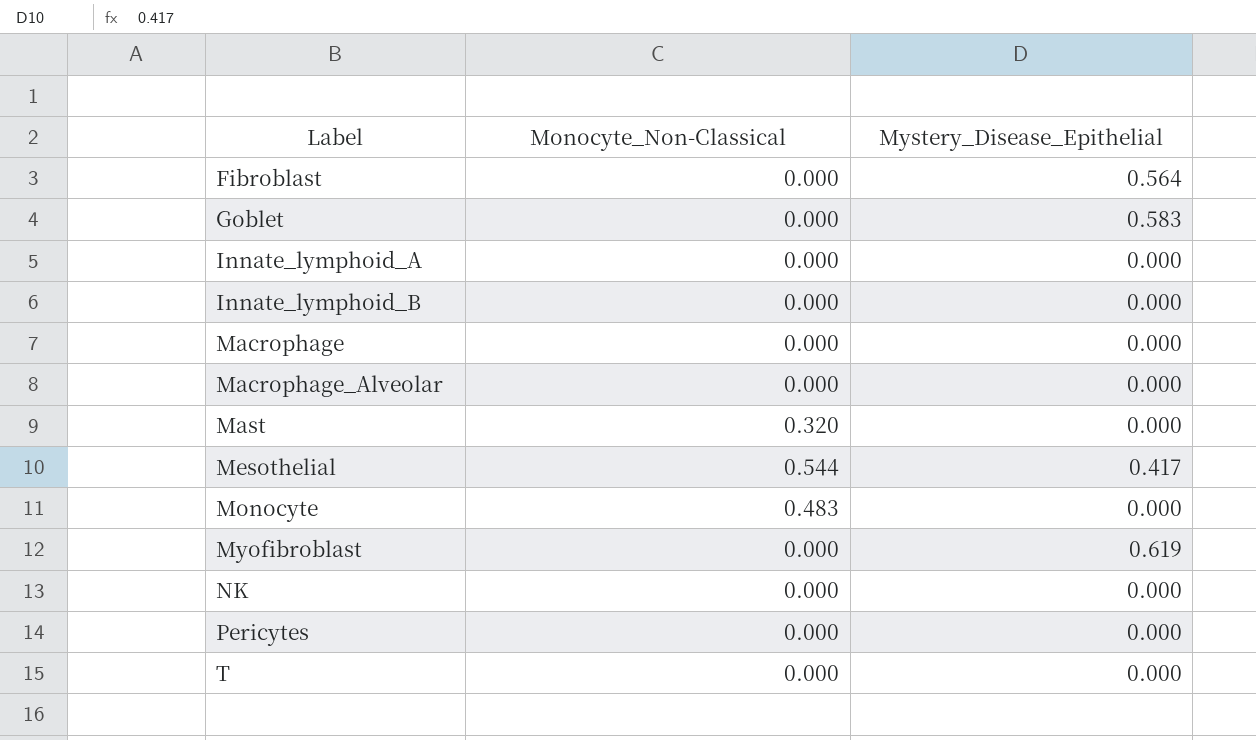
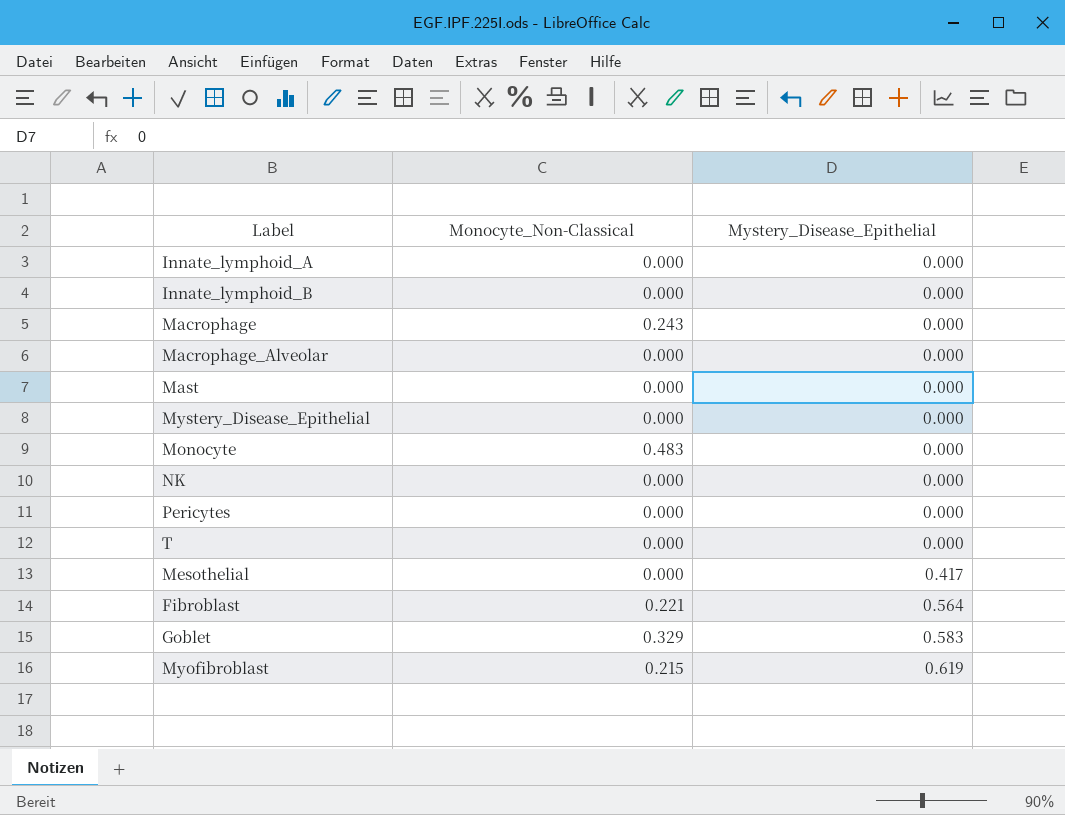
row order: Label ascending -> Mystery_Disease_Epithelial ascending
Macrophage | Monocyte_Non-Classical: 0.000 -> 0.243
Mast | Monocyte_Non-Classical: 0.320 -> 0.000
row Mystery_Disease_Epithelial: none -> 0.000 | 0.000
Mesothelial | Monocyte_Non-Classical: 0.544 -> 0.000
Fibroblast | Monocyte_Non-Classical: 0.000 -> 0.221
Goblet | Monocyte_Non-Classical: 0.000 -> 0.329
Myofibroblast | Monocyte_Non-Classical: 0.000 -> 0.215

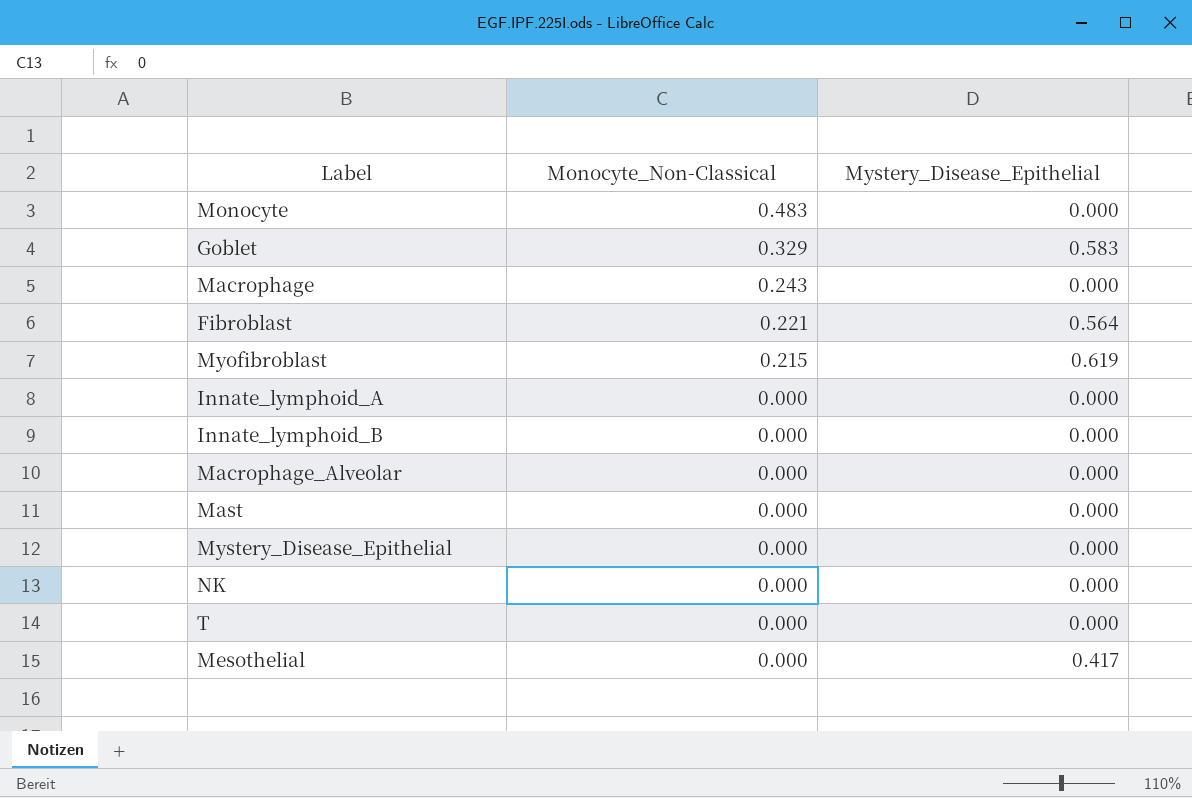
row order: Mystery_Disease_Epithelial ascending -> Monocyte_Non-Classical descending
row Pericytes: 0.000 | 0.000 -> none

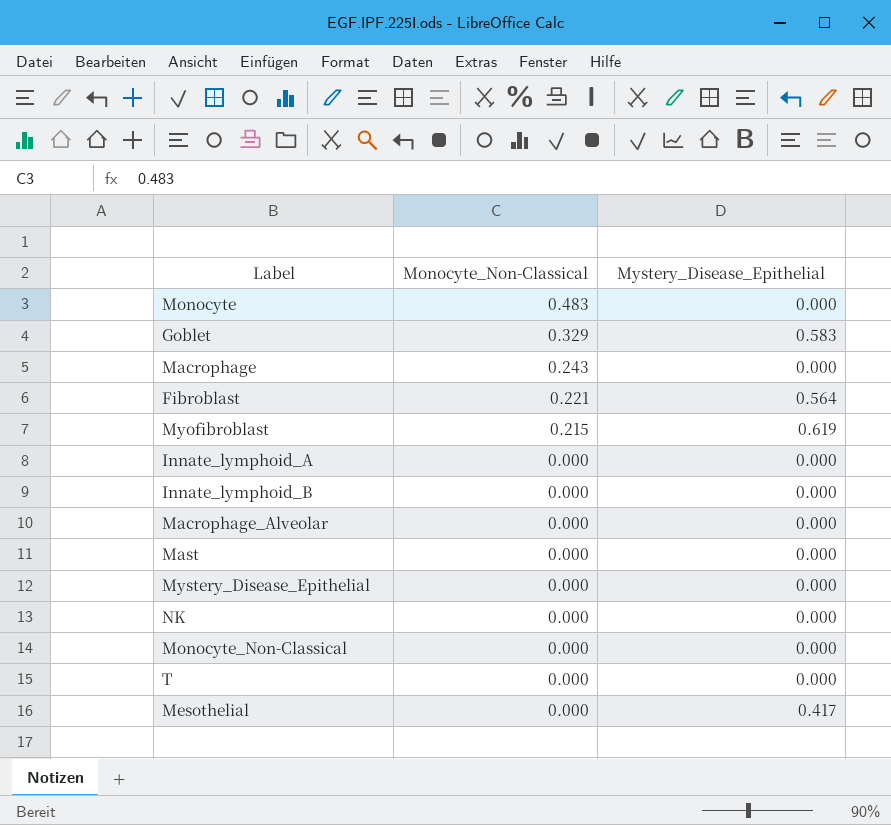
row Monocyte_Non-Classical: none -> 0.000 | 0.000

